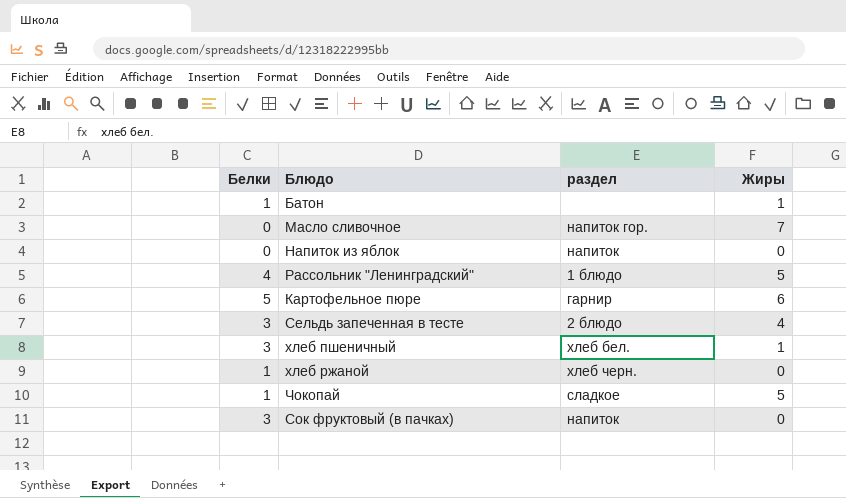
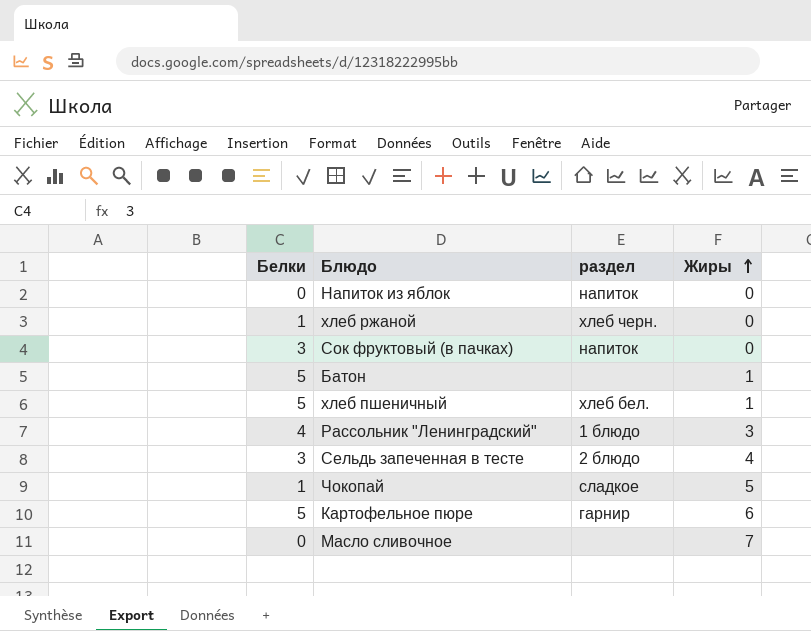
row order: none -> Жиры ascending
Батон | Белки: 1 -> 5
хлеб пшеничный | Белки: 3 -> 5
Рассольник "Ленинградский" | Жиры: 5 -> 3
Масло сливочное | раздел: напиток гор. -> none

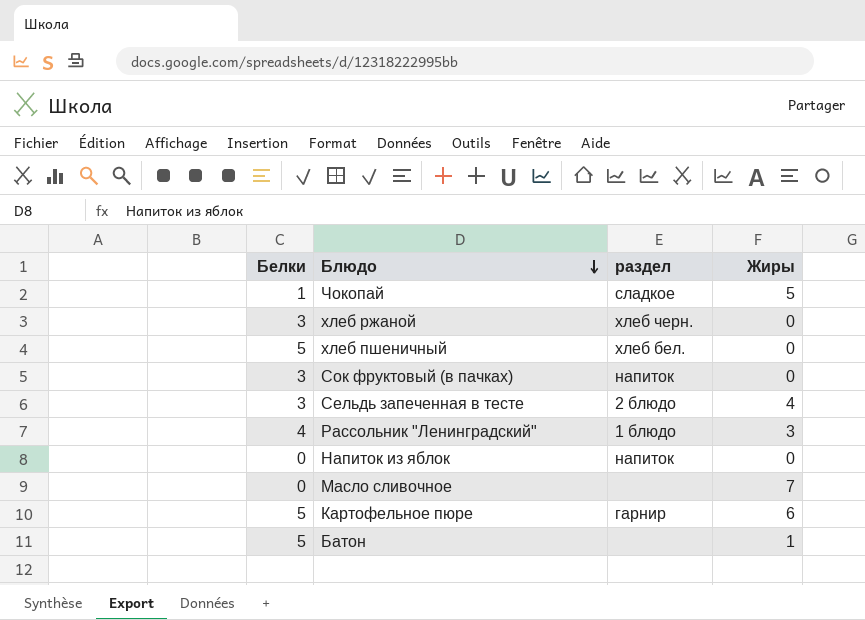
row order: Жиры ascending -> Блюдо descending
хлеб ржаной | Белки: 1 -> 3
хлеб пшеничный | Жиры: 1 -> 0

